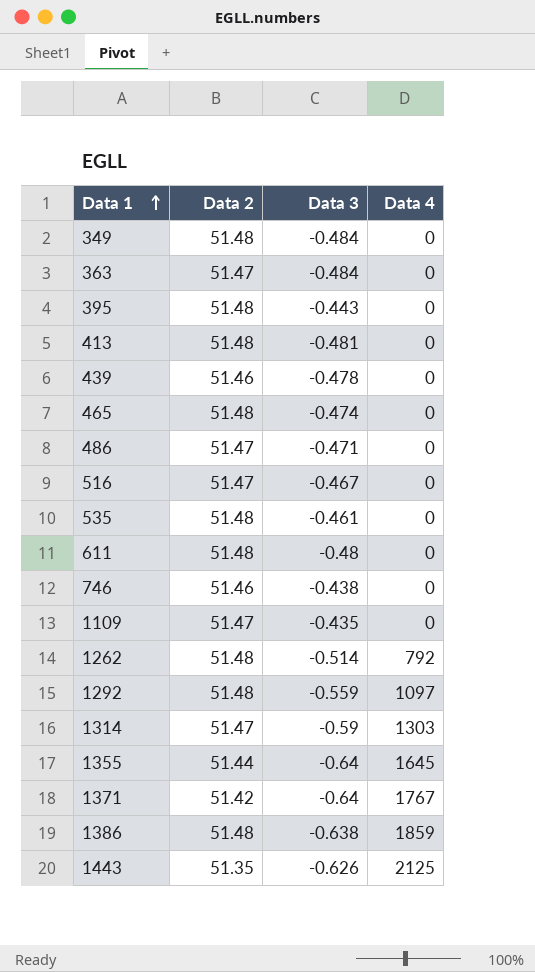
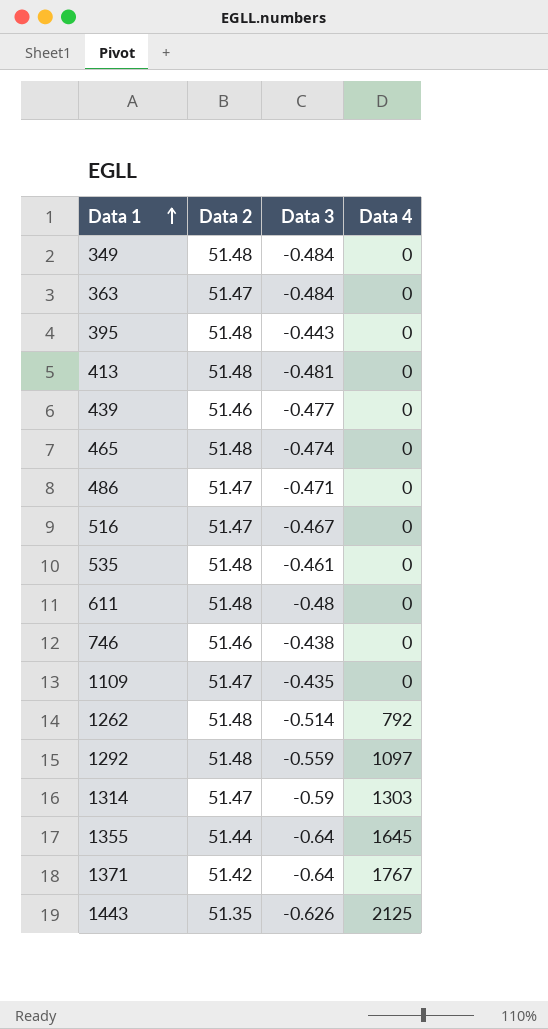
row 1386: 51.48 | -0.638 | 1859 -> none
439 | Data 3: -0.478 -> -0.477

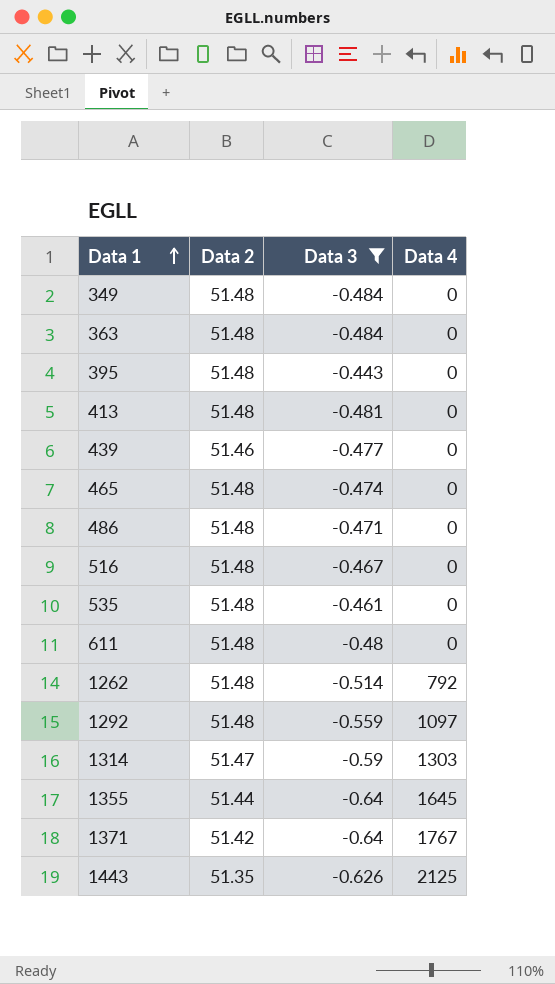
filter: none -> Data 3 <= -0.443
363 | Data 2: 51.47 -> 51.48
486 | Data 2: 51.47 -> 51.48
516 | Data 2: 51.47 -> 51.48

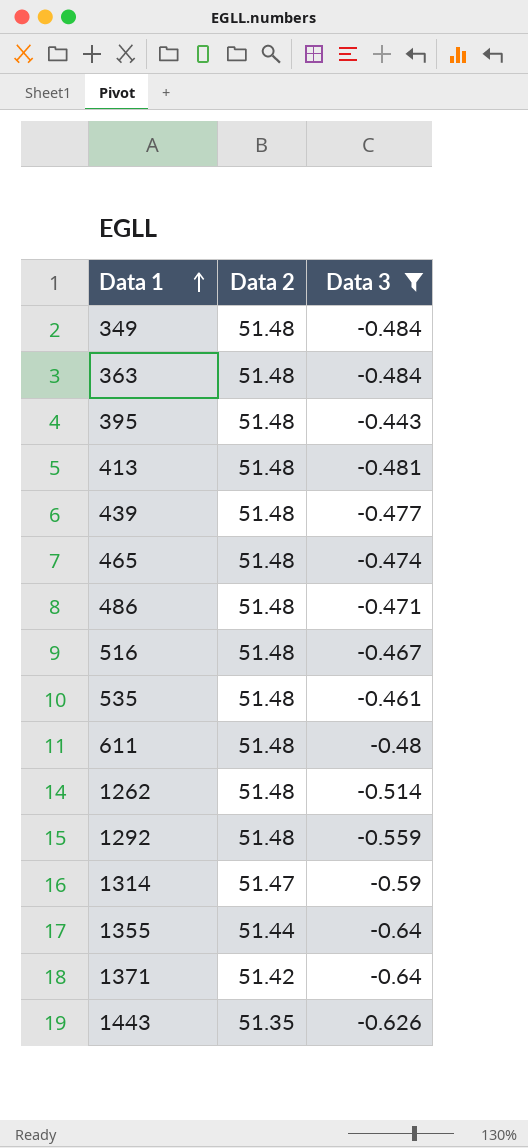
column Data 4 | position: 4 -> none
439 | Data 2: 51.46 -> 51.48

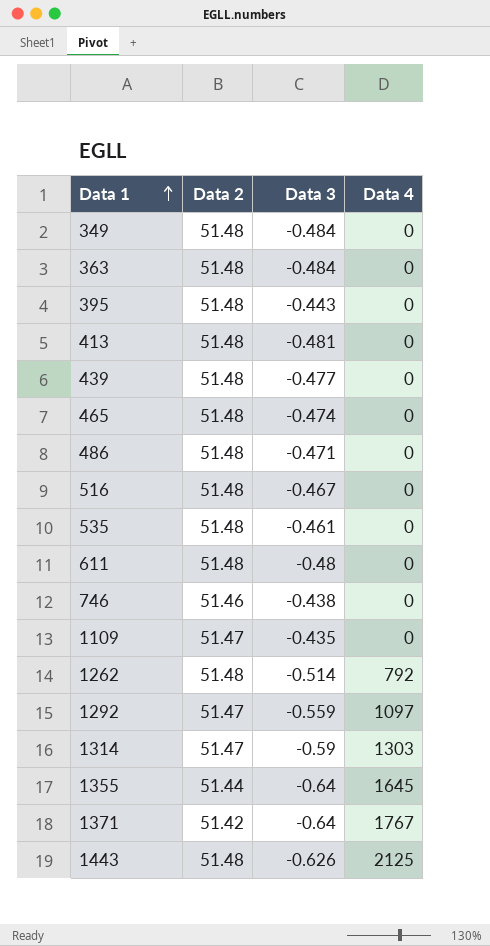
filter: Data 3 <= -0.443 -> none
column Data 4 | position: none -> 4
1292 | Data 2: 51.48 -> 51.47
1443 | Data 2: 51.35 -> 51.48

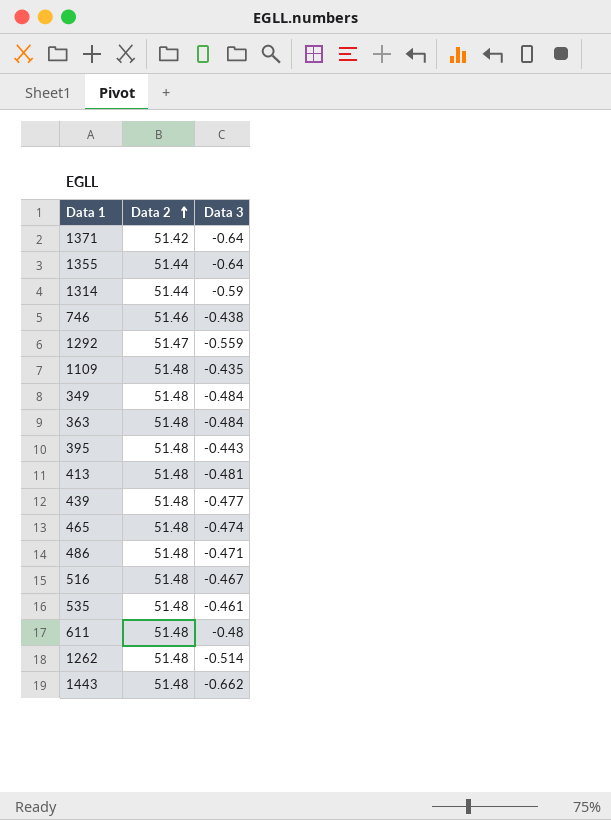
row order: Data 1 ascending -> Data 2 ascending
column Data 4 | position: 4 -> none
1314 | Data 2: 51.47 -> 51.44
1109 | Data 2: 51.47 -> 51.48
1443 | Data 3: -0.626 -> -0.662

